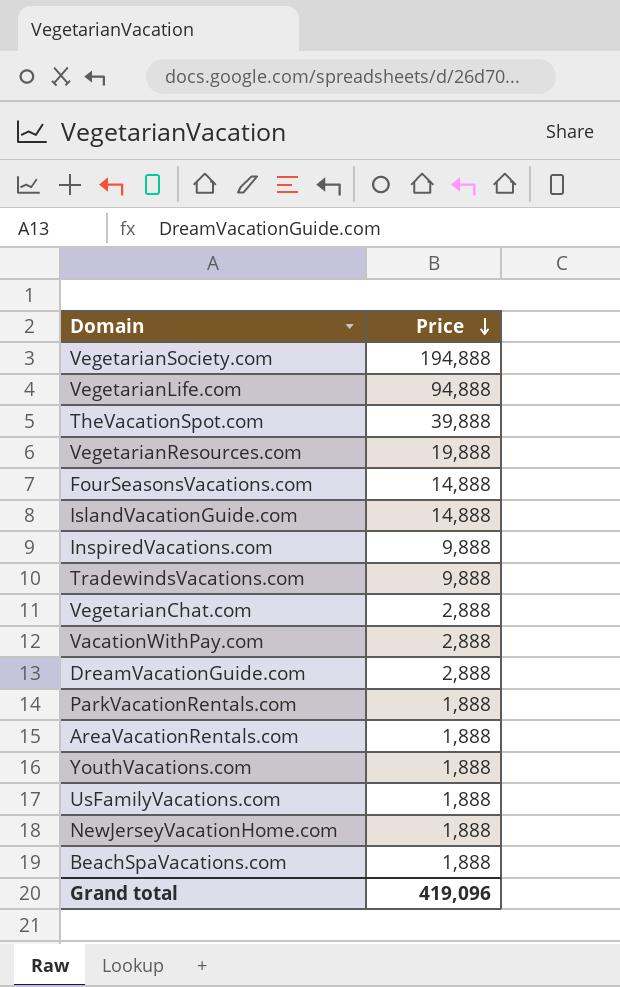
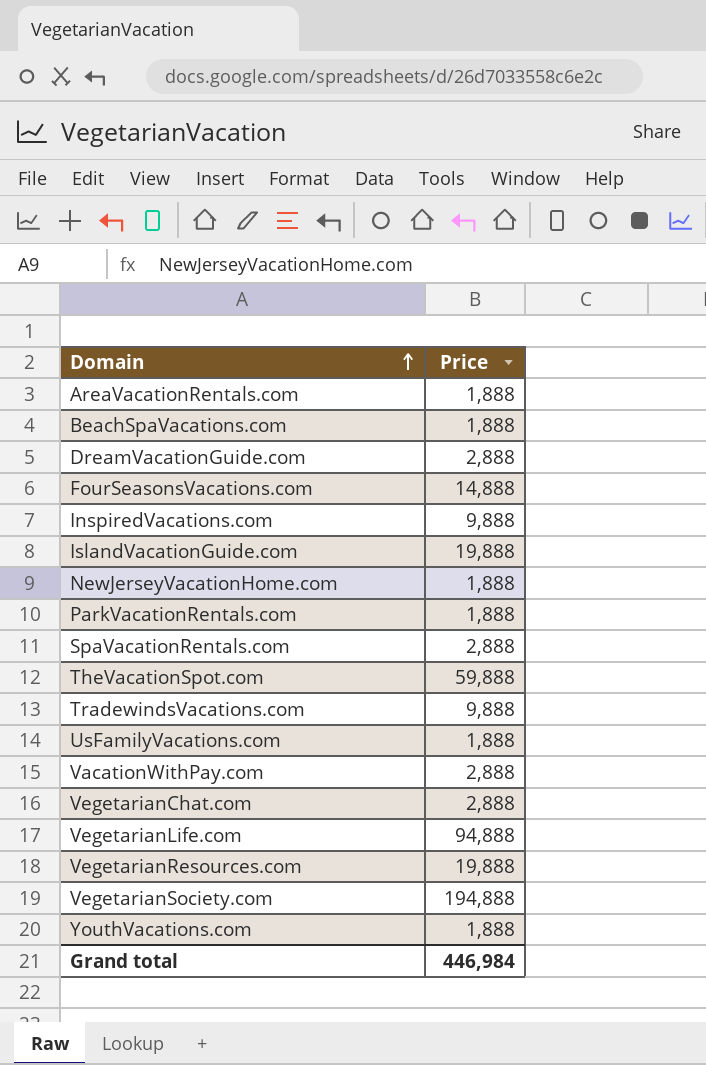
row order: Price descending -> Domain ascending
IslandVacationGuide.com | Price: 14,888 -> 19,888
row SpaVacationRentals.com: none -> 2,888
TheVacationSpot.com | Price: 39,888 -> 59,888
Grand total | Price: 419,096 -> 446,984

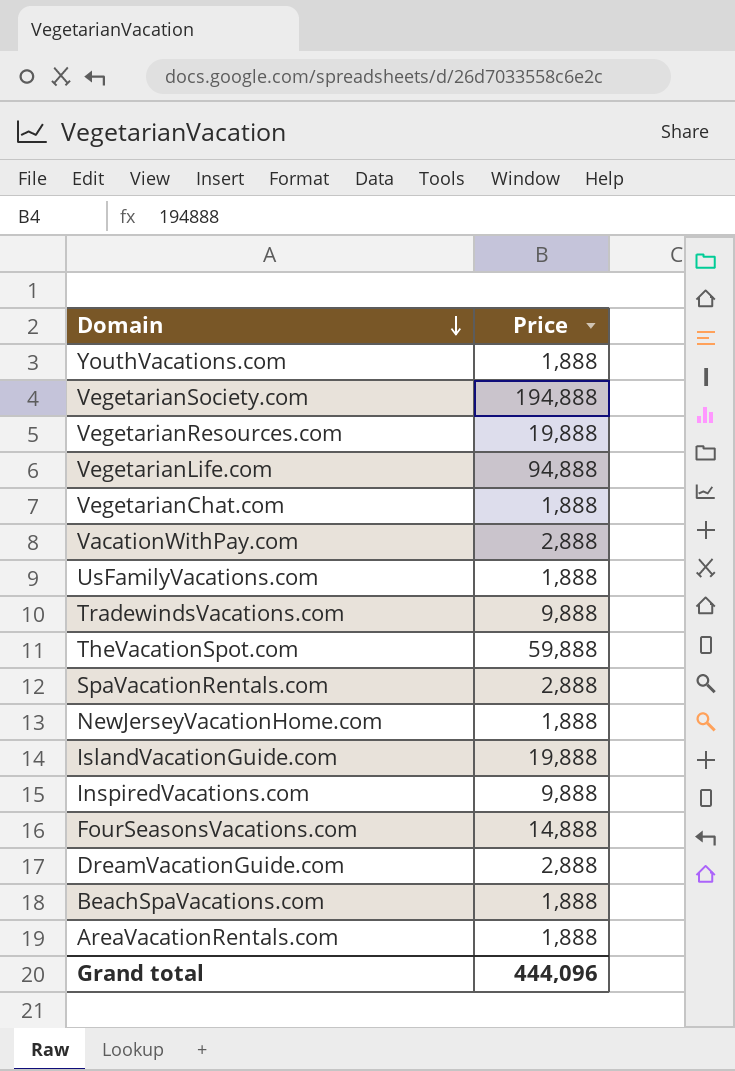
row order: Domain ascending -> Domain descending
row ParkVacationRentals.com: 1,888 -> none
VegetarianChat.com | Price: 2,888 -> 1,888
Grand total | Price: 446,984 -> 444,096

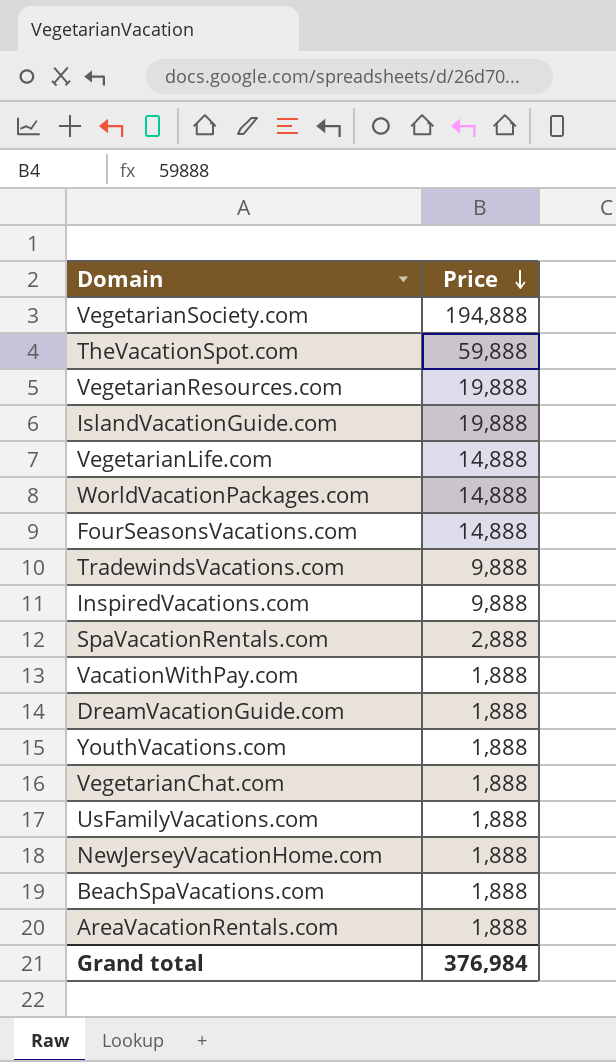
row order: Domain descending -> Price descending
VegetarianLife.com | Price: 94,888 -> 14,888
row WorldVacationPackages.com: none -> 14,888
VacationWithPay.com | Price: 2,888 -> 1,888
DreamVacationGuide.com | Price: 2,888 -> 1,888
Grand total | Price: 444,096 -> 376,984

